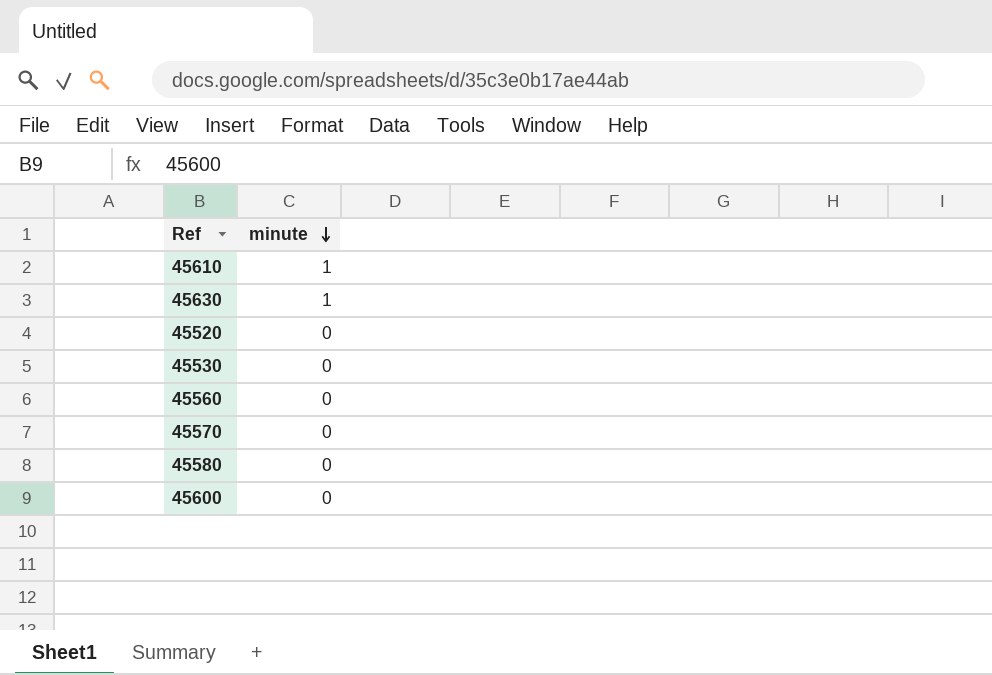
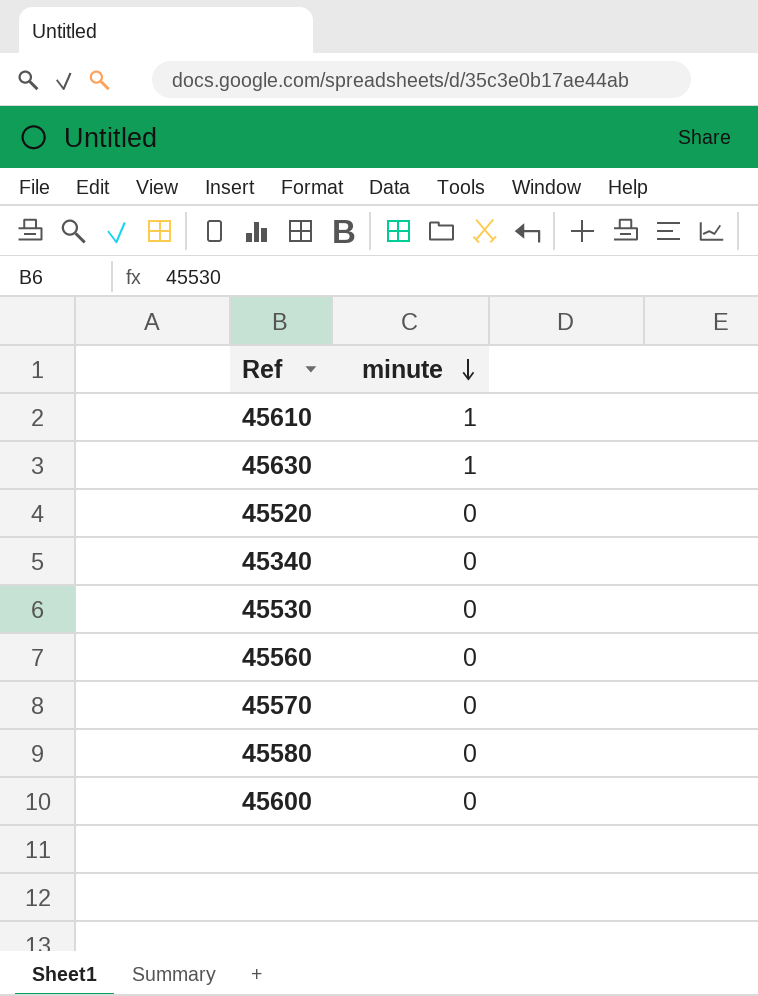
row 45340: none -> 0

